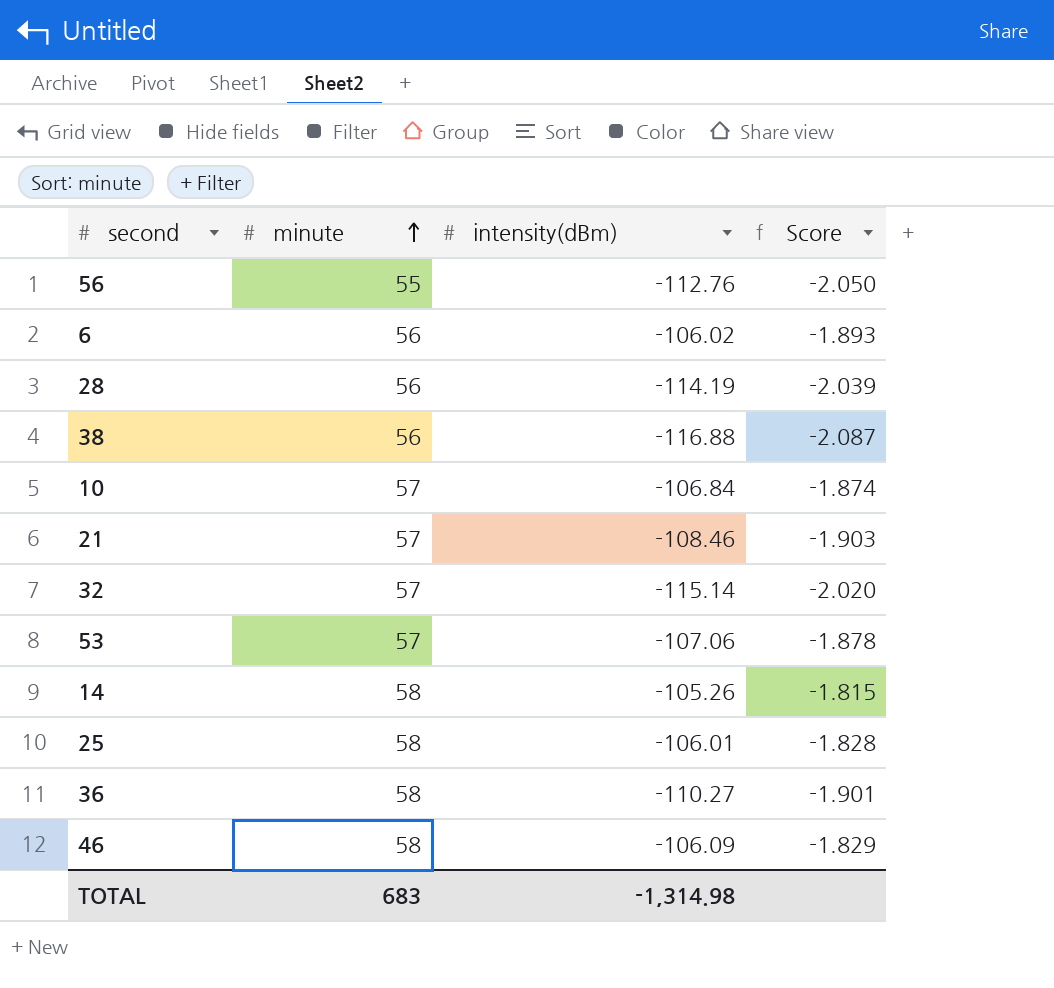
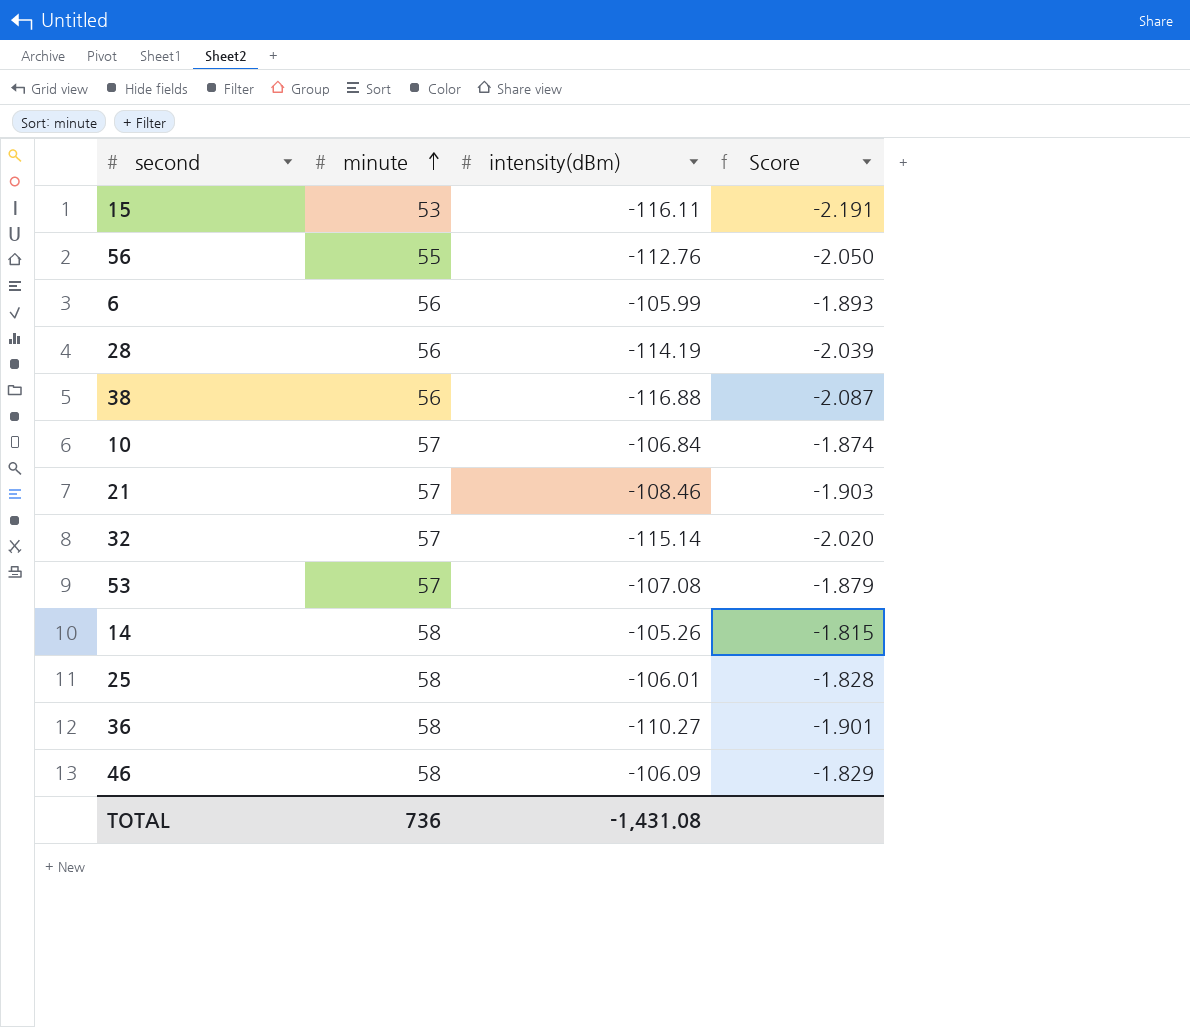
row 15: none -> 53 | -116.11 | -2.191
6 | intensity(dBm): -106.02 -> -105.99
53 | intensity(dBm): -107.06 -> -107.08
53 | Score: -1.878 -> -1.879
TOTAL | minute: 683 -> 736
TOTAL | intensity(dBm): -1,314.98 -> -1,431.08

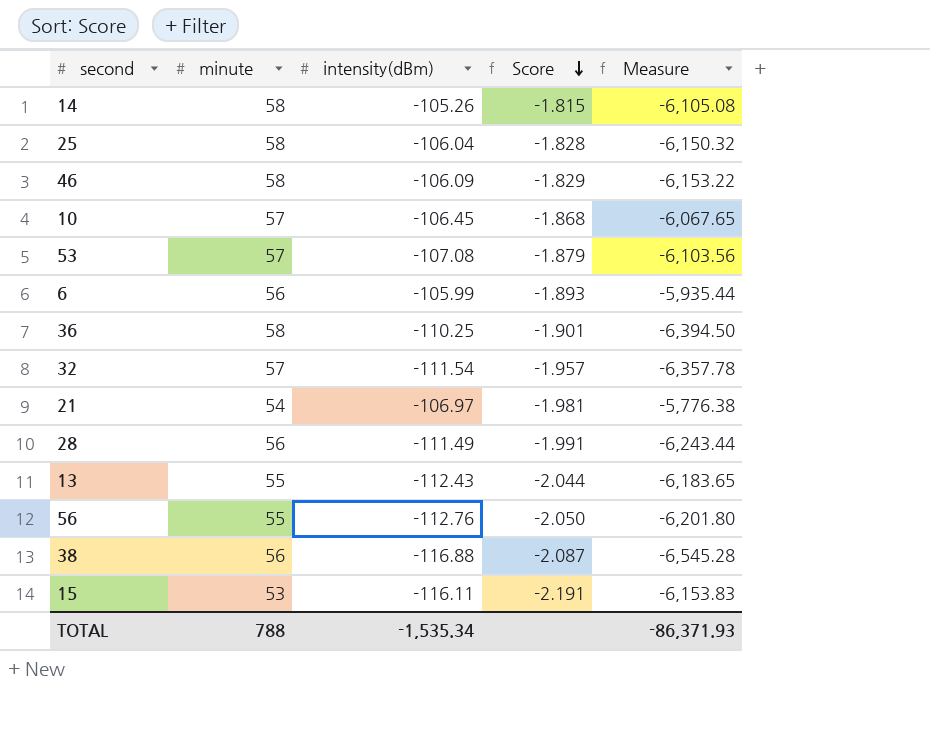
row order: minute ascending -> Score descending
column Measure | formula: none -> [minute] * [intensity(dBm)]
25 | intensity(dBm): -106.01 -> -106.04
10 | intensity(dBm): -106.84 -> -106.45
10 | Score: -1.874 -> -1.868
36 | intensity(dBm): -110.27 -> -110.25
32 | intensity(dBm): -115.14 -> -111.54
32 | Score: -2.020 -> -1.957
21 | minute: 57 -> 54
21 | intensity(dBm): -108.46 -> -106.97
21 | Score: -1.903 -> -1.981
28 | intensity(dBm): -114.19 -> -111.49
28 | Score: -2.039 -> -1.991
row 13: none -> 55 | -112.43 | -2.044 | -6,183.65
TOTAL | minute: 736 -> 788
TOTAL | intensity(dBm): -1,431.08 -> -1,535.34

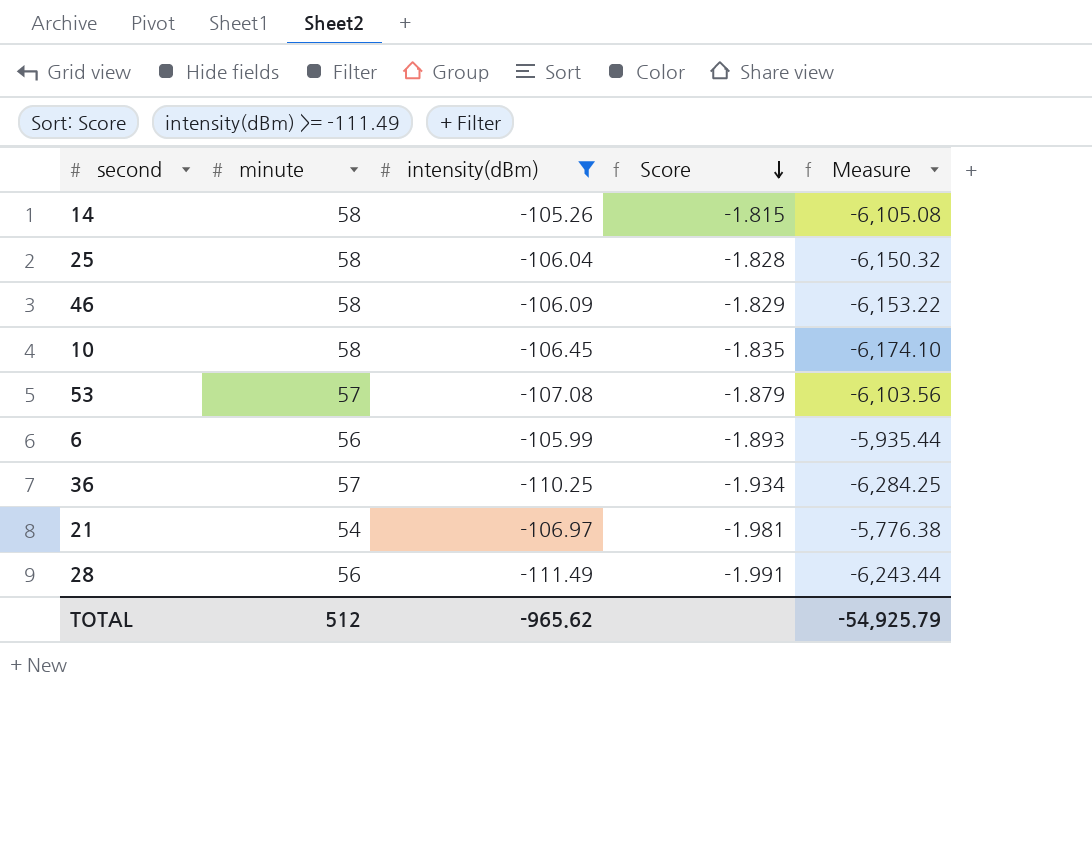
filter: none -> intensity(dBm) >= -111.49
10 | minute: 57 -> 58
10 | Score: -1.868 -> -1.835
10 | Measure: -6,067.65 -> -6,174.10
36 | minute: 58 -> 57
36 | Score: -1.901 -> -1.934
36 | Measure: -6,394.50 -> -6,284.25
TOTAL | minute: 788 -> 512
TOTAL | intensity(dBm): -1,535.34 -> -965.62
TOTAL | Measure: -86,371.93 -> -54,925.79

